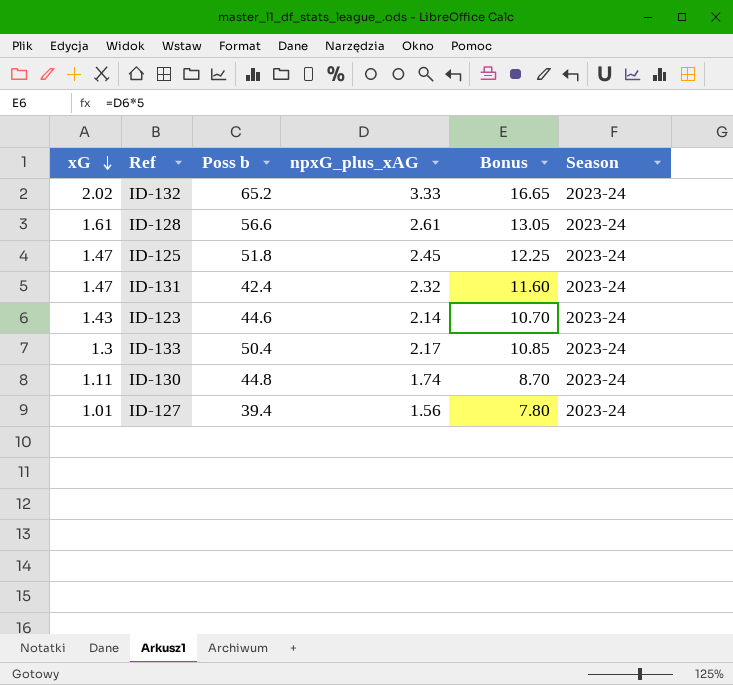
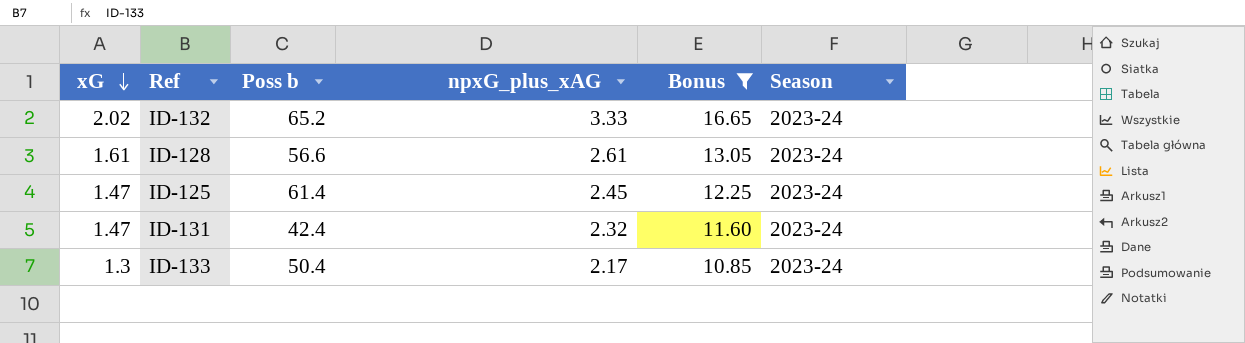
filter: none -> Bonus >= 10.85
ID-125 | Poss b: 51.8 -> 61.4

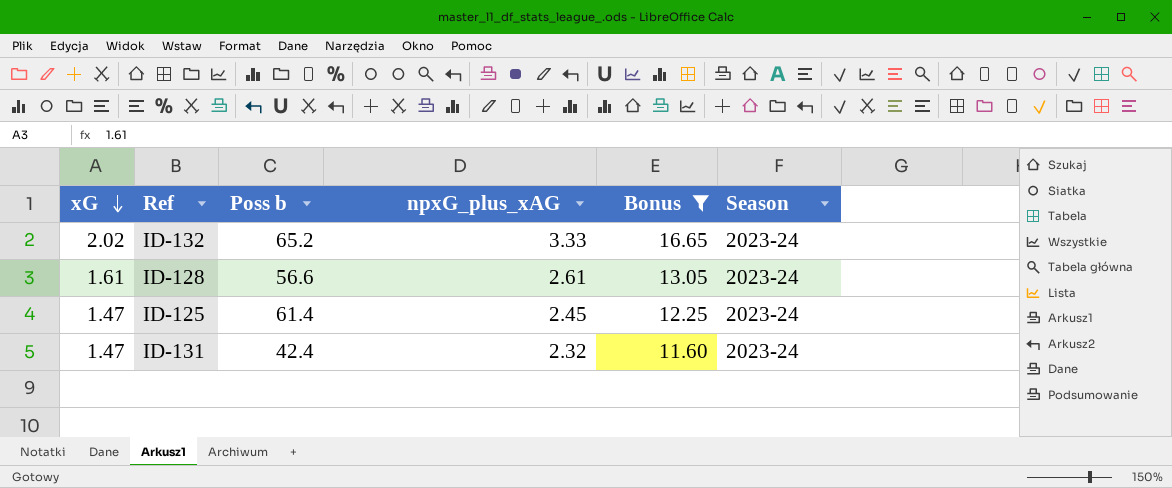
row ID-133: 1.3 | 50.4 | 2.17 | 10.85 | 2023-24 -> none

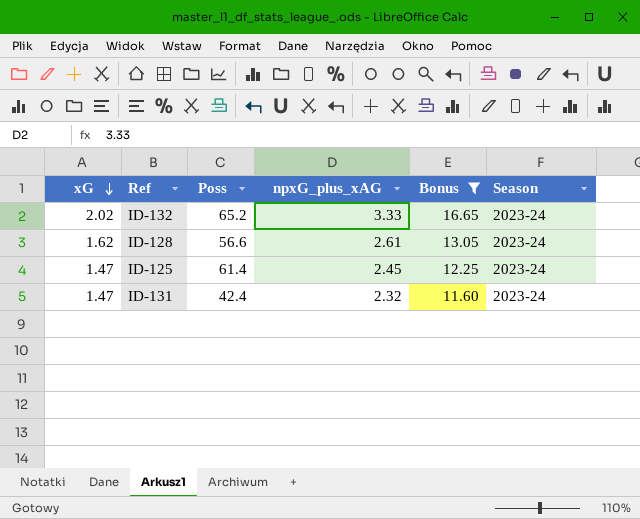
column name: Poss b -> Poss
ID-128 | xG: 1.61 -> 1.62

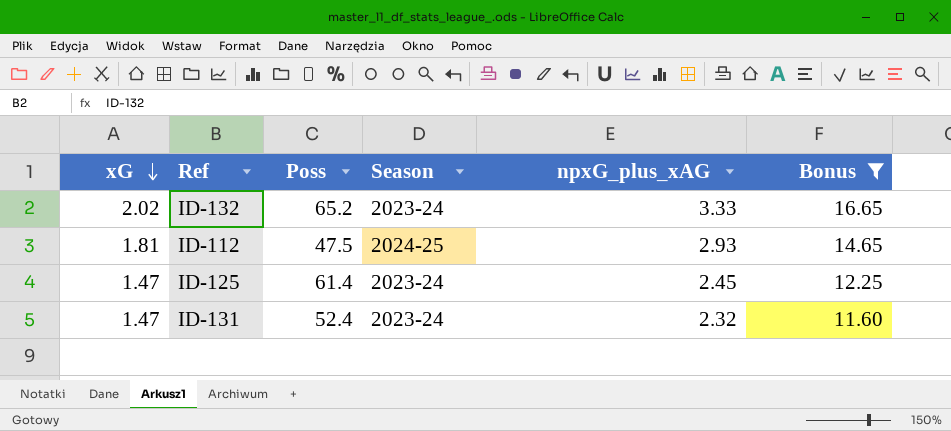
column Season | position: 6 -> 4
row ID-128: 1.62 | 56.6 | 2.61 | 13.05 | 2023-24 -> none
row ID-112: none -> 1.81 | 47.5 | 2024-25 | 2.93 | 14.65
ID-131 | Poss: 42.4 -> 52.4

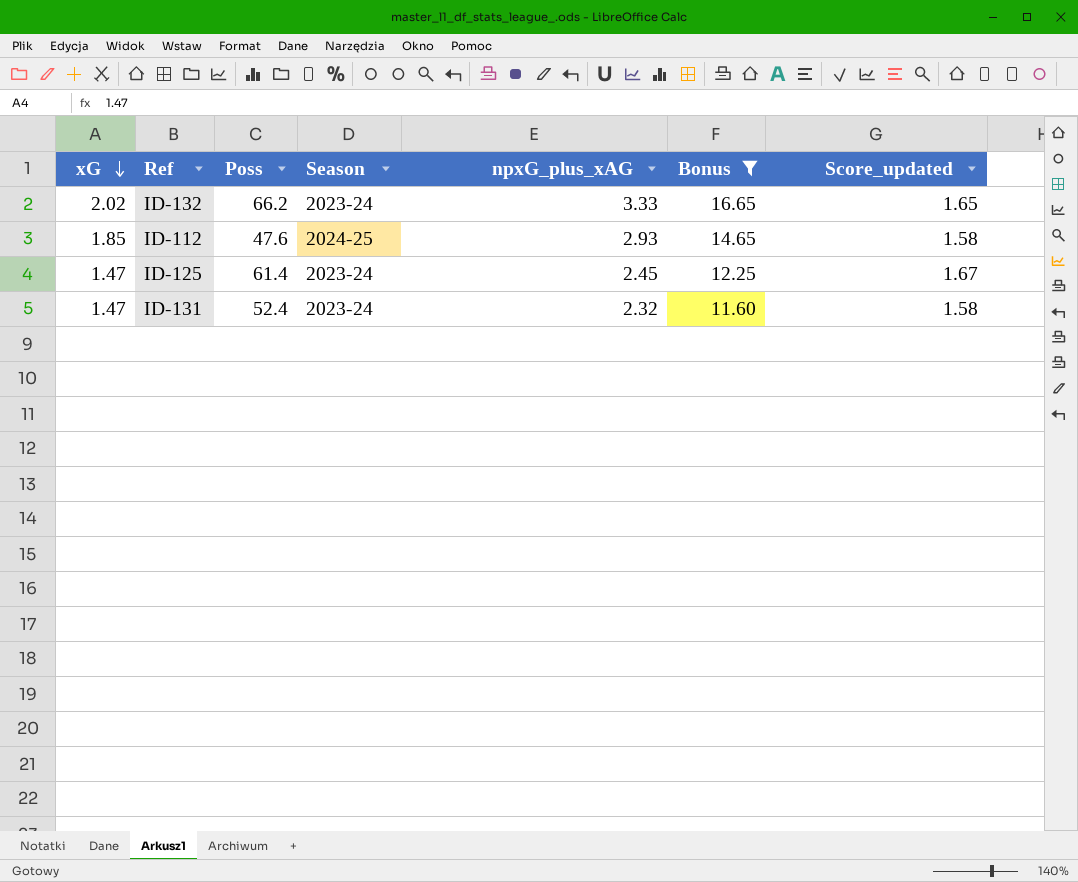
column Score_updated | formula: none -> [npxG_plus_xAG] / [xG]
ID-132 | Poss: 65.2 -> 66.2
ID-112 | xG: 1.81 -> 1.85
ID-112 | Poss: 47.5 -> 47.6

